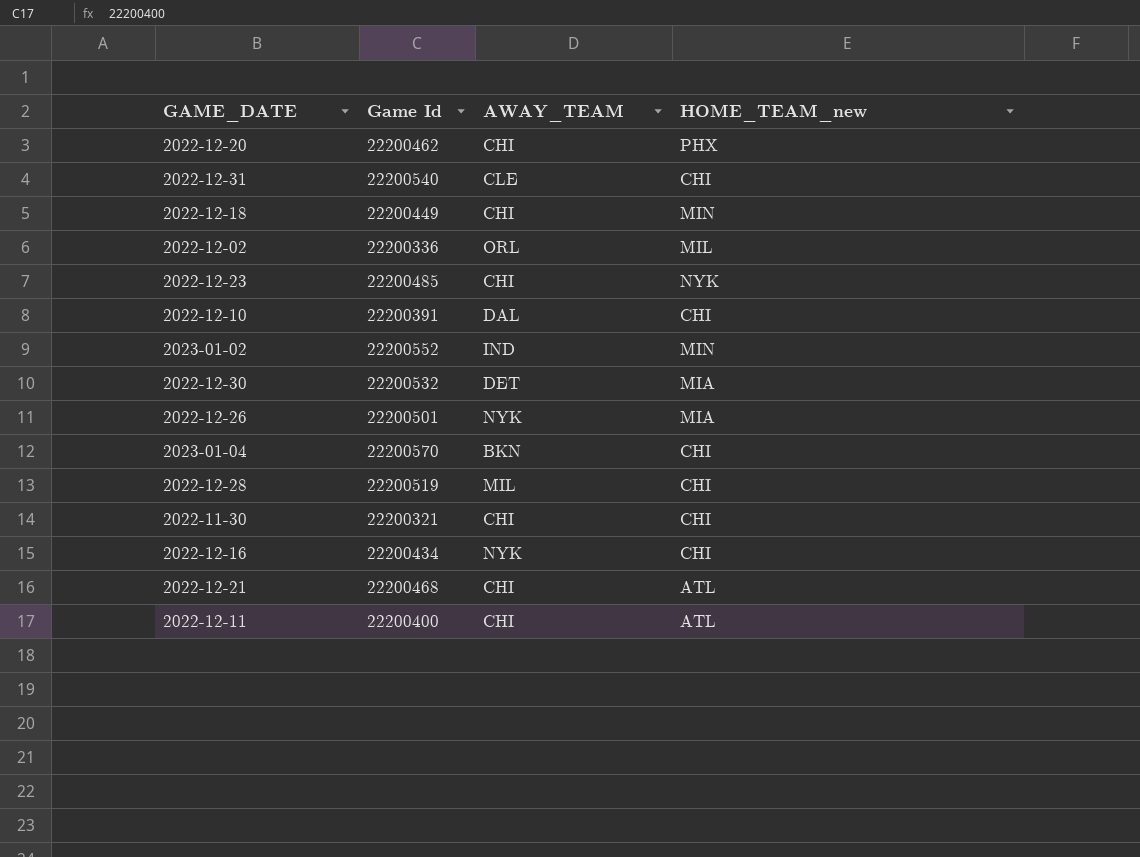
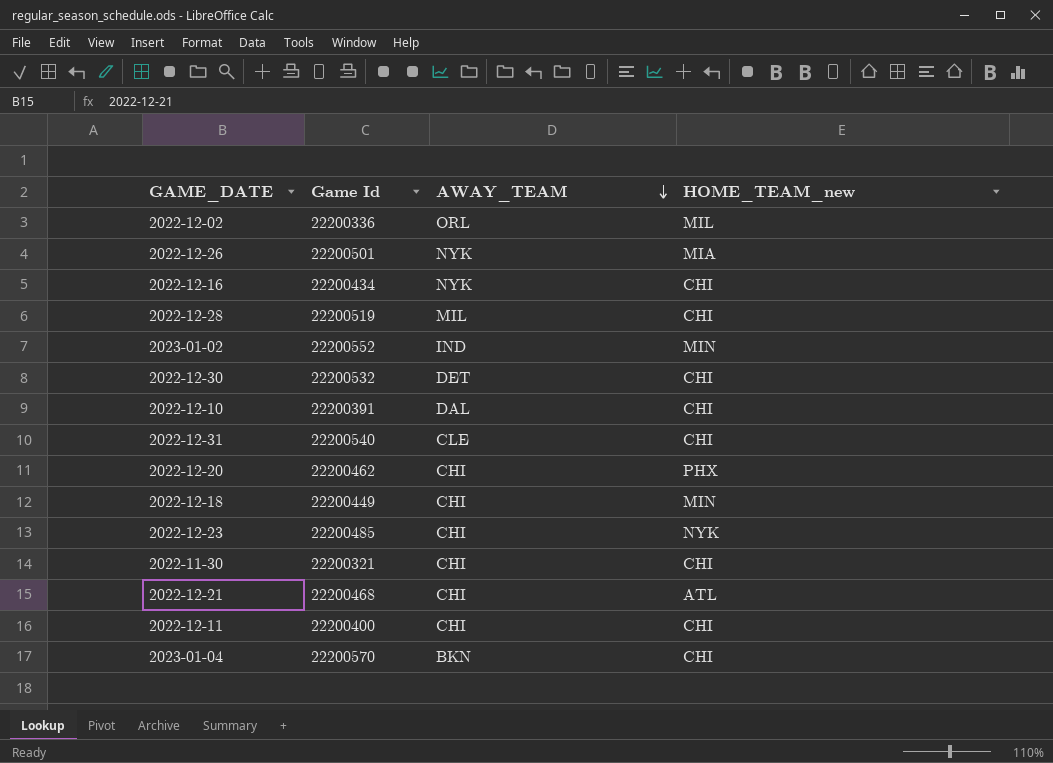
row order: none -> AWAY_TEAM descending
2022-12-30 | HOME_TEAM_new: MIA -> CHI
2022-12-11 | HOME_TEAM_new: ATL -> CHI

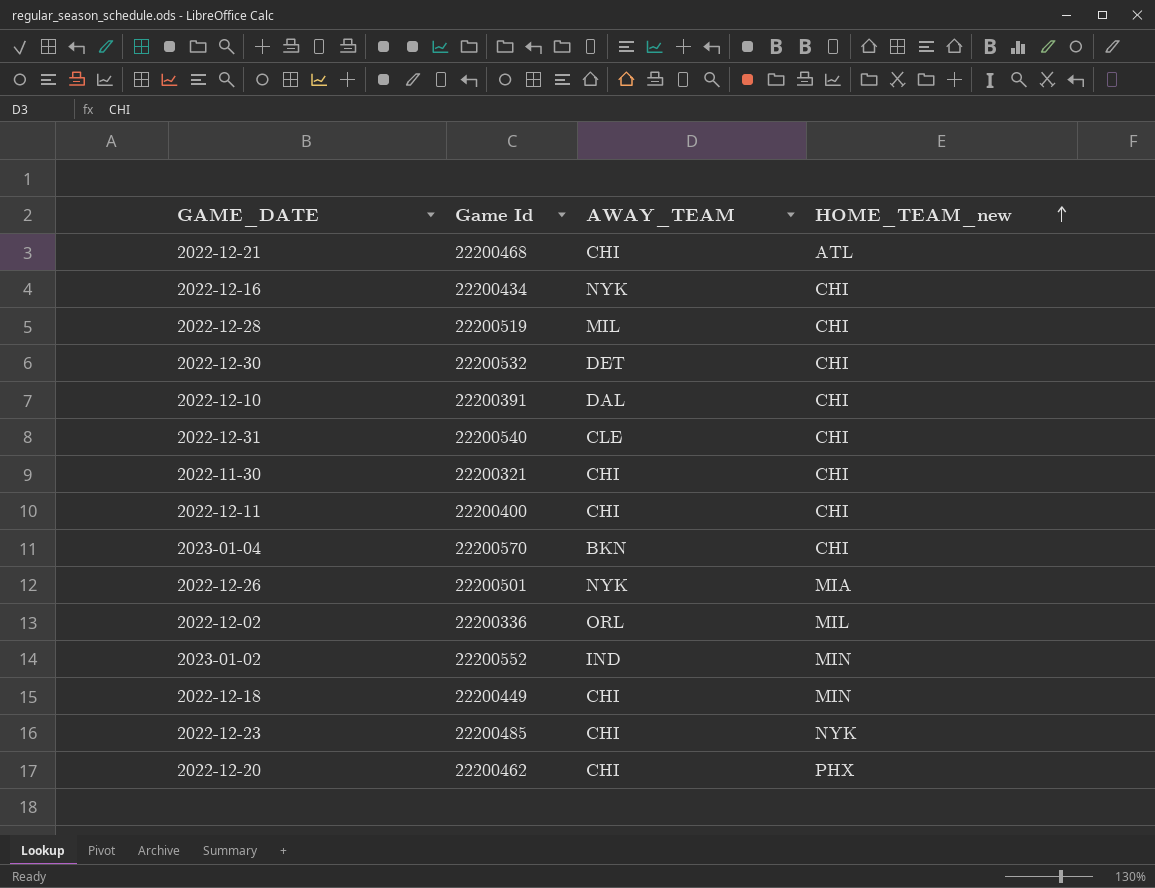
row order: AWAY_TEAM descending -> HOME_TEAM_new ascending

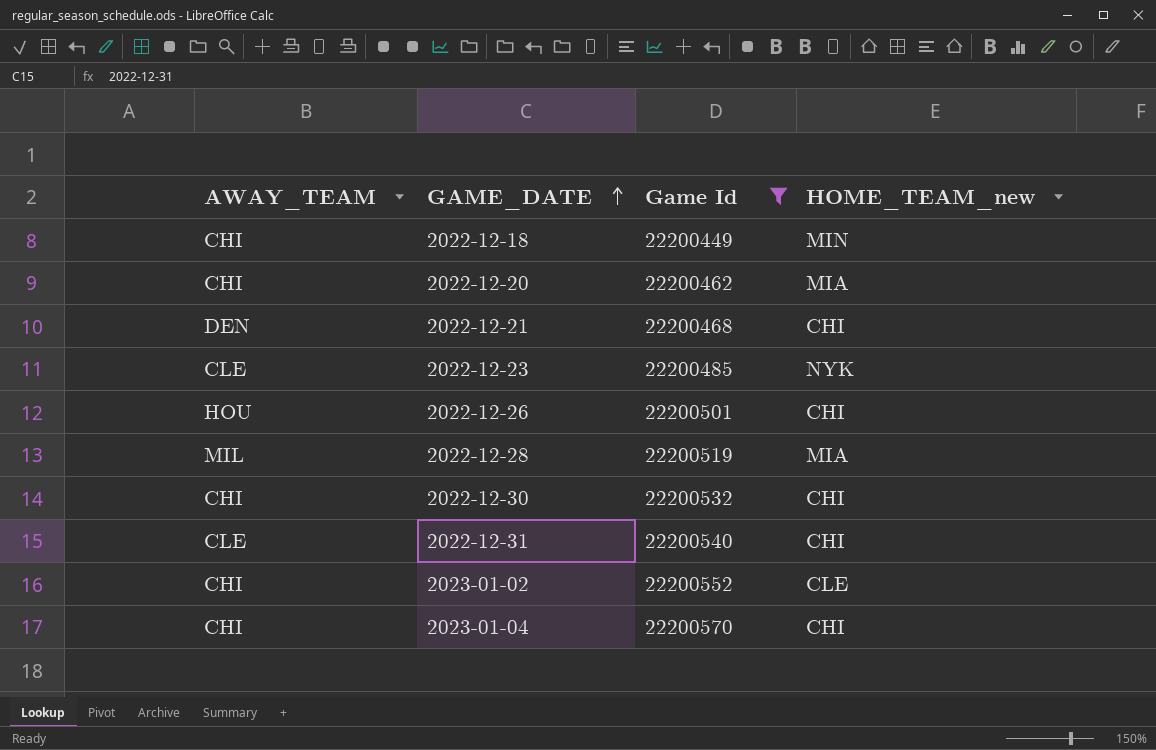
filter: none -> Game Id >= 22200449
row order: HOME_TEAM_new ascending -> GAME_DATE ascending
column AWAY_TEAM | position: 3 -> 1
2022-12-20 | HOME_TEAM_new: PHX -> MIA
2022-12-21 | AWAY_TEAM: CHI -> DEN
2022-12-21 | HOME_TEAM_new: ATL -> CHI
2022-12-23 | AWAY_TEAM: CHI -> CLE
2022-12-26 | AWAY_TEAM: NYK -> HOU
2022-12-26 | HOME_TEAM_new: MIA -> CHI
2022-12-28 | HOME_TEAM_new: CHI -> MIA
2022-12-30 | AWAY_TEAM: DET -> CHI
2023-01-02 | AWAY_TEAM: IND -> CHI
2023-01-02 | HOME_TEAM_new: MIN -> CLE
2023-01-04 | AWAY_TEAM: BKN -> CHI

